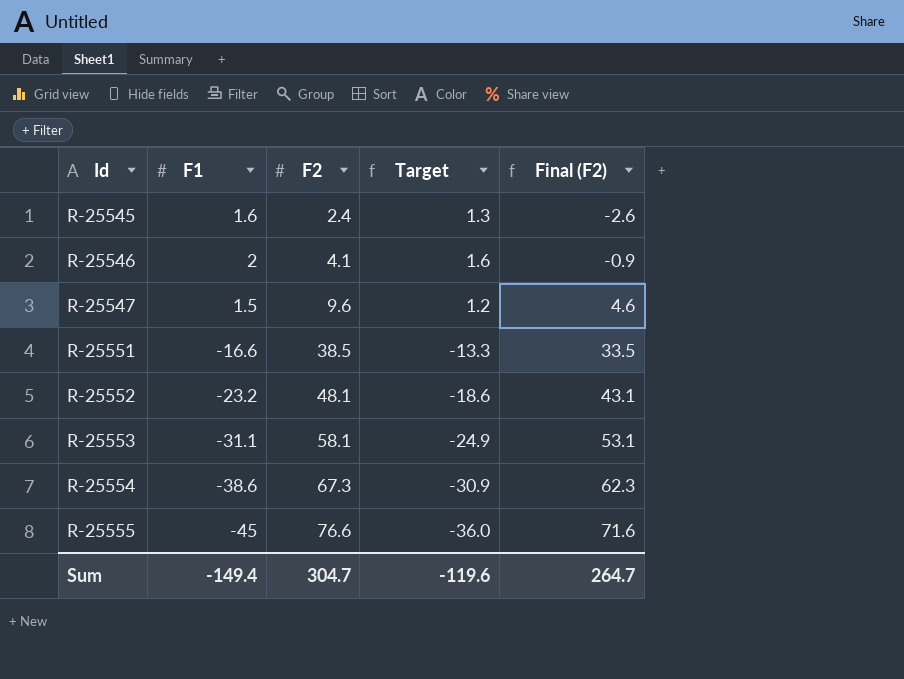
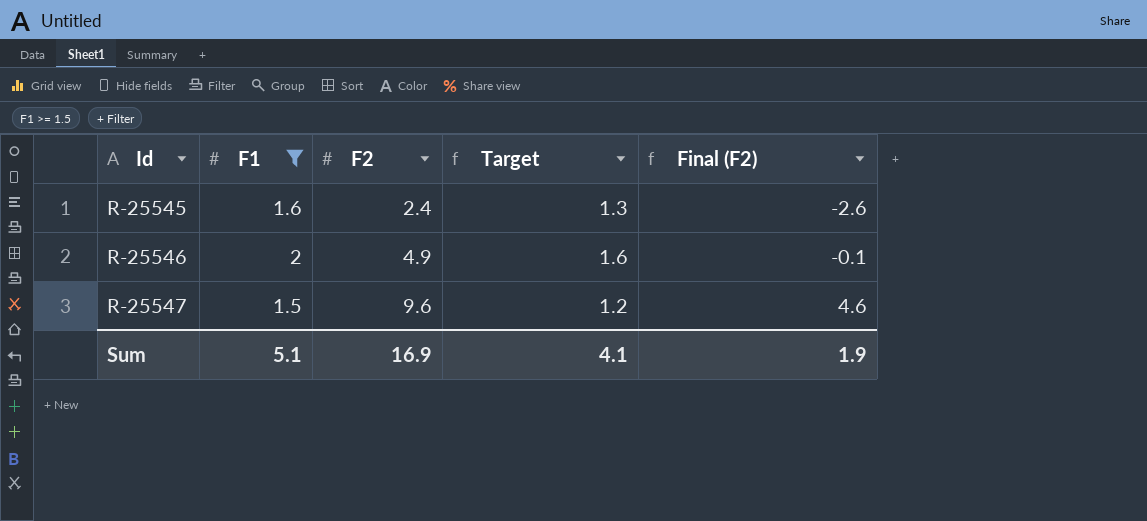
filter: none -> F1 >= 1.5
R-25546 | F2: 4.1 -> 4.9
R-25546 | Final (F2): -0.9 -> -0.1
Sum | F1: -149.4 -> 5.1
Sum | F2: 304.7 -> 16.9
Sum | Target: -119.6 -> 4.1
Sum | Final (F2): 264.7 -> 1.9

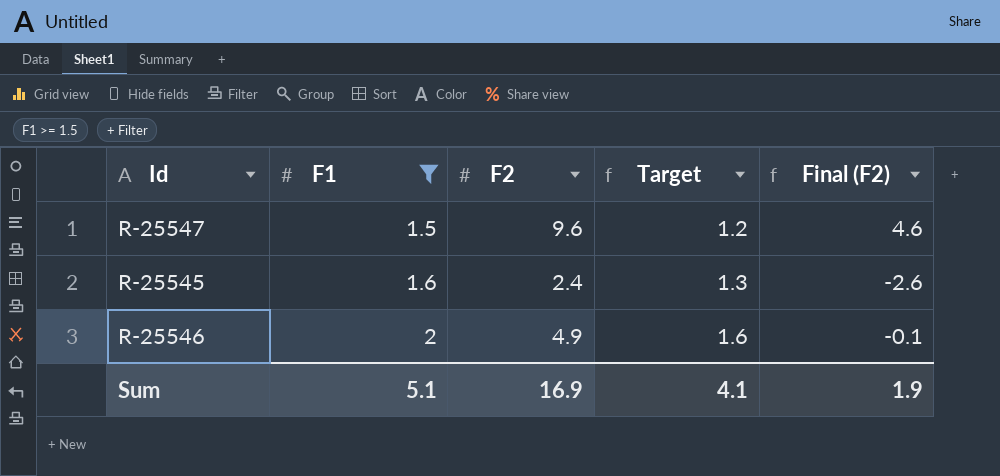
row order: Id ascending -> F1 ascending

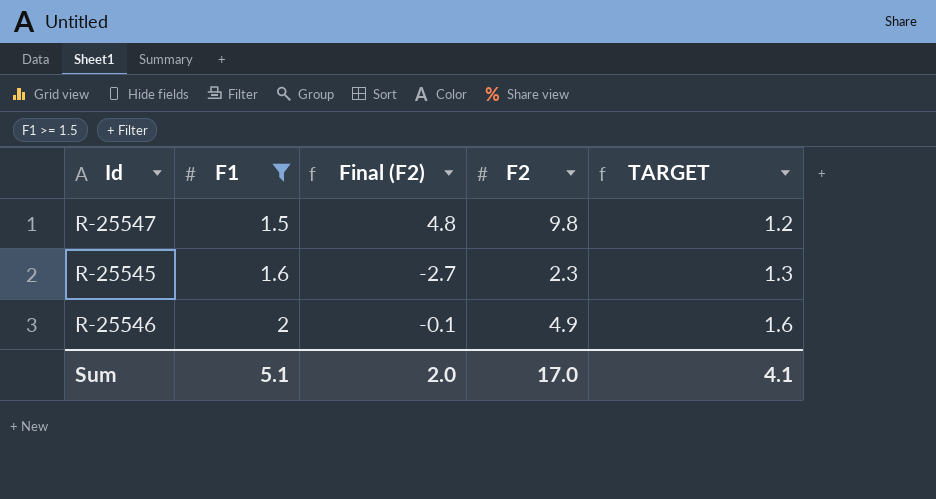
column Final (F2) | position: 5 -> 3
column name: Target -> TARGET
R-25547 | Final (F2): 4.6 -> 4.8
R-25547 | F2: 9.6 -> 9.8
R-25545 | Final (F2): -2.6 -> -2.7
R-25545 | F2: 2.4 -> 2.3
Sum | Final (F2): 1.9 -> 2.0
Sum | F2: 16.9 -> 17.0

